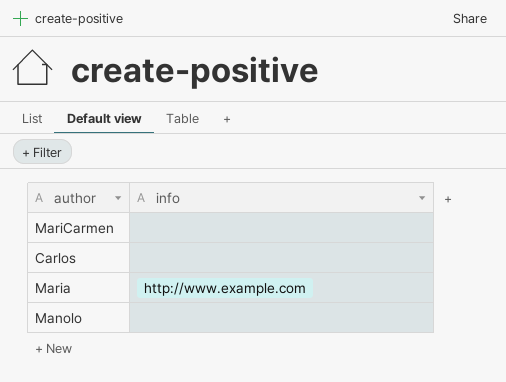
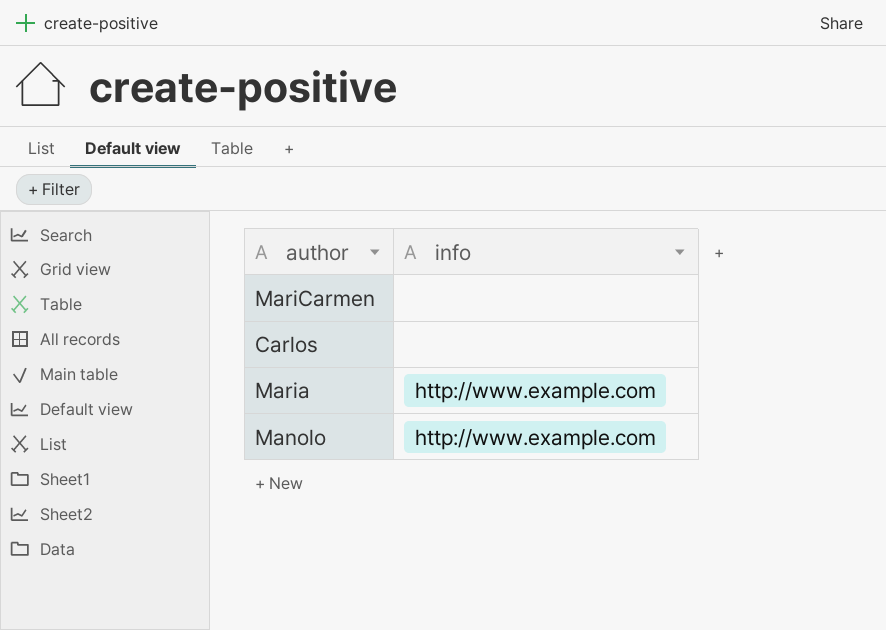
Manolo | info: none -> http://www.example.com

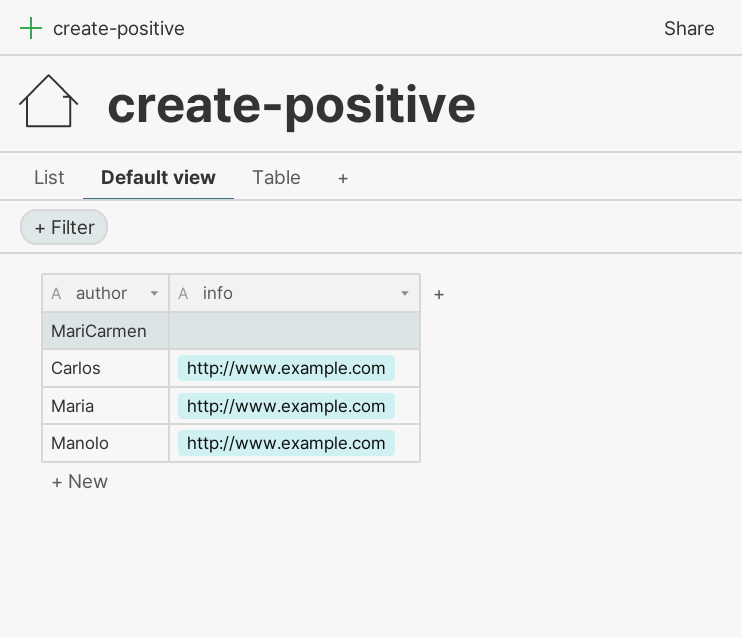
Carlos | info: none -> http://www.example.com

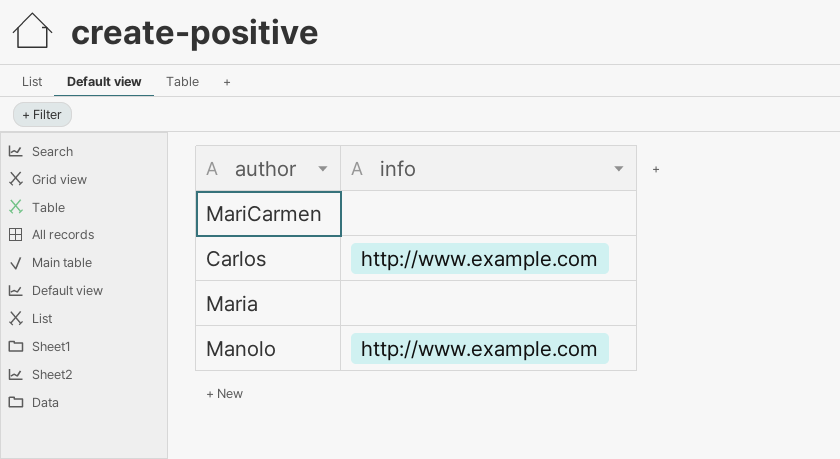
Maria | info: http://www.example.com -> none

